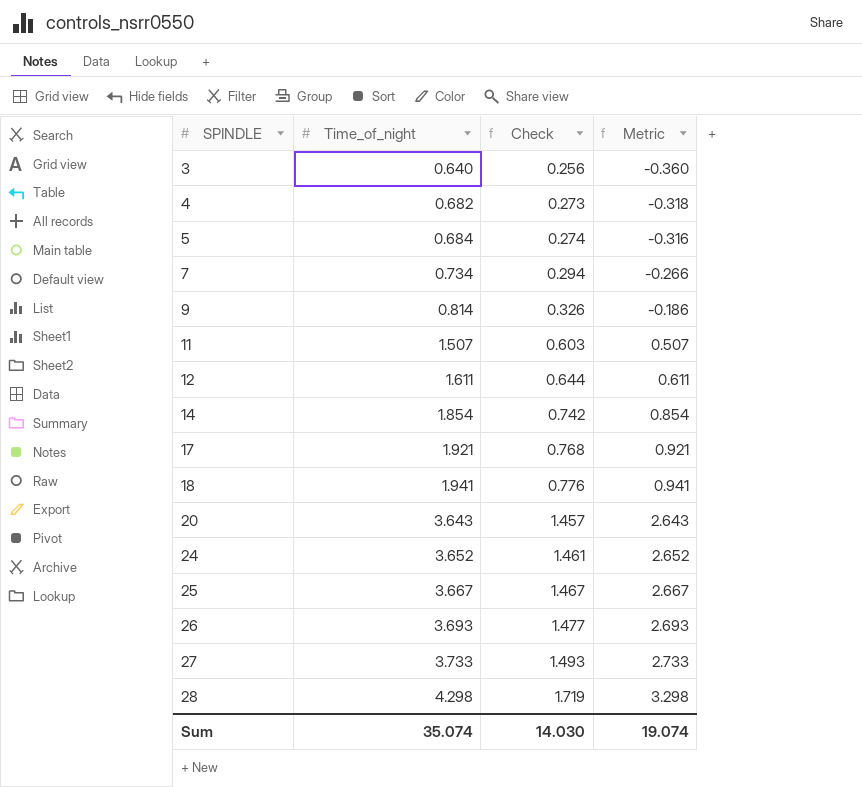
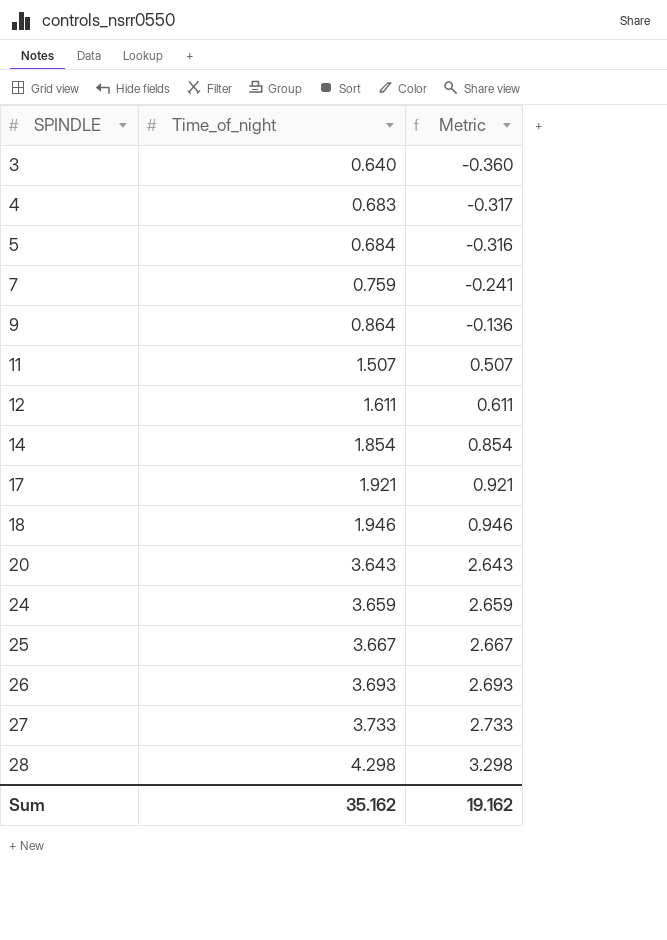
column Check | formula: [Time_of_night] * 0.4 -> none
4 | Time_of_night: 0.682 -> 0.683
4 | Metric: -0.318 -> -0.317
7 | Time_of_night: 0.734 -> 0.759
7 | Metric: -0.266 -> -0.241
9 | Time_of_night: 0.814 -> 0.864
9 | Metric: -0.186 -> -0.136
18 | Time_of_night: 1.941 -> 1.946
18 | Metric: 0.941 -> 0.946
24 | Time_of_night: 3.652 -> 3.659
24 | Metric: 2.652 -> 2.659
Sum | Time_of_night: 35.074 -> 35.162
Sum | Metric: 19.074 -> 19.162

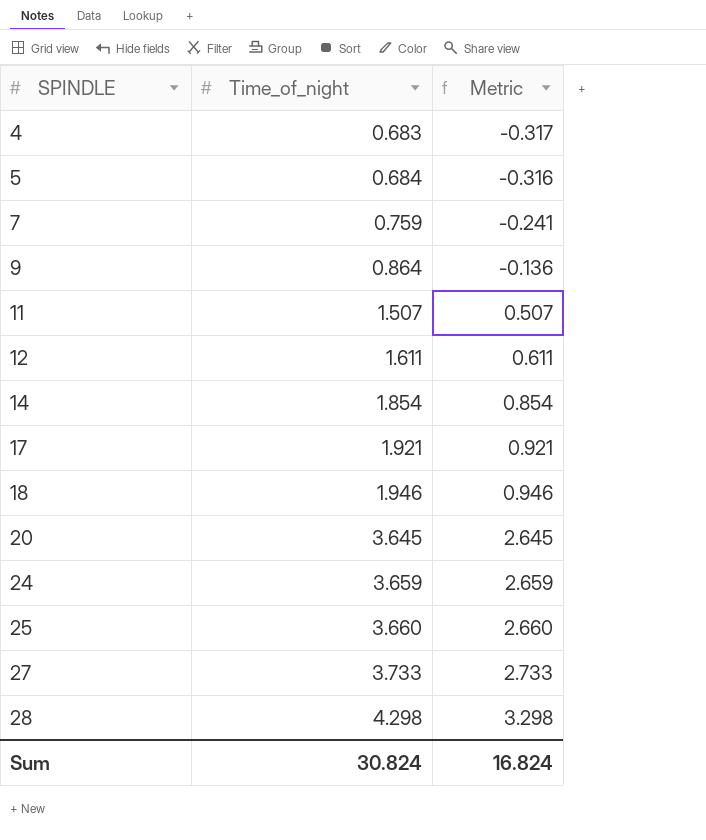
row 3: 0.640 | -0.360 -> none
row 26: 3.693 | 2.693 -> none
20 | Time_of_night: 3.643 -> 3.645
20 | Metric: 2.643 -> 2.645
25 | Time_of_night: 3.667 -> 3.660
25 | Metric: 2.667 -> 2.660
Sum | Time_of_night: 35.162 -> 30.824
Sum | Metric: 19.162 -> 16.824

